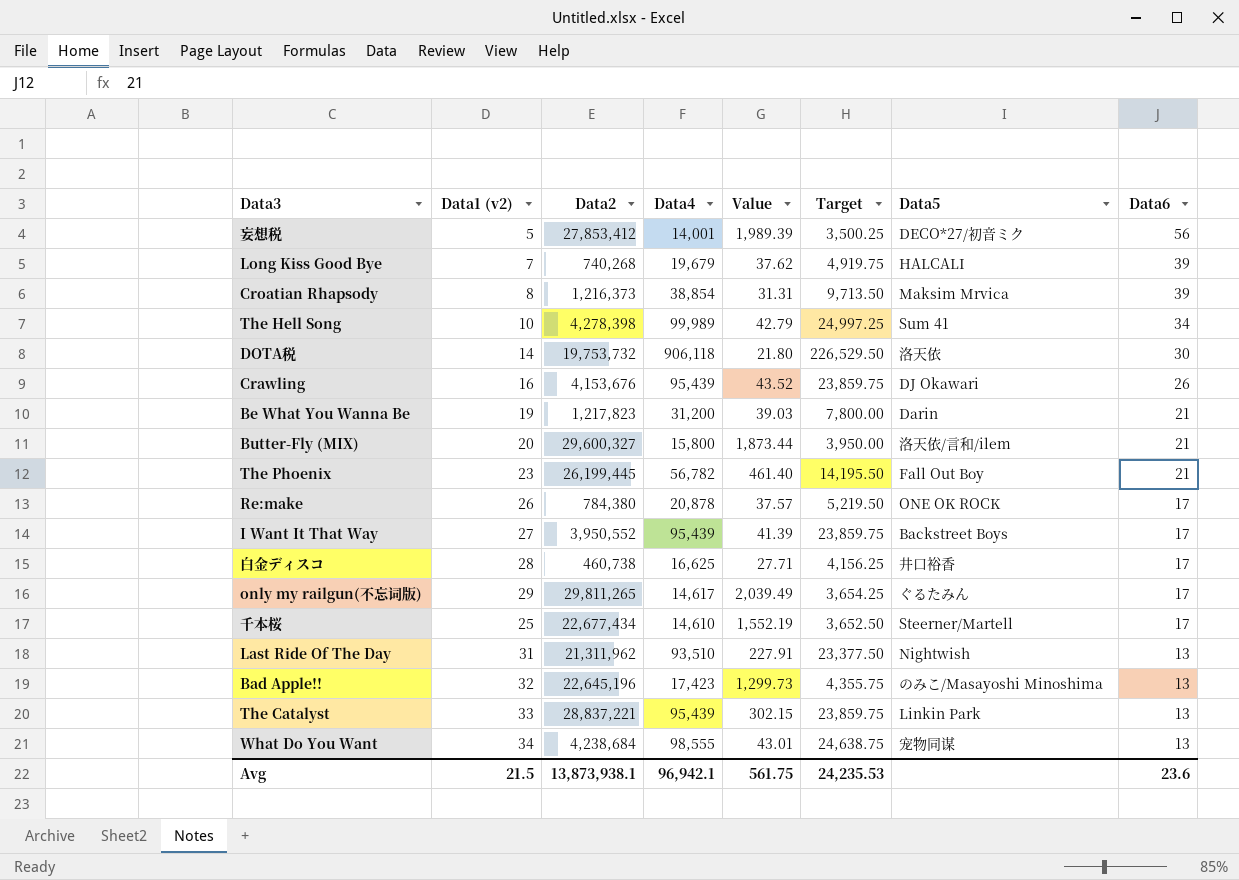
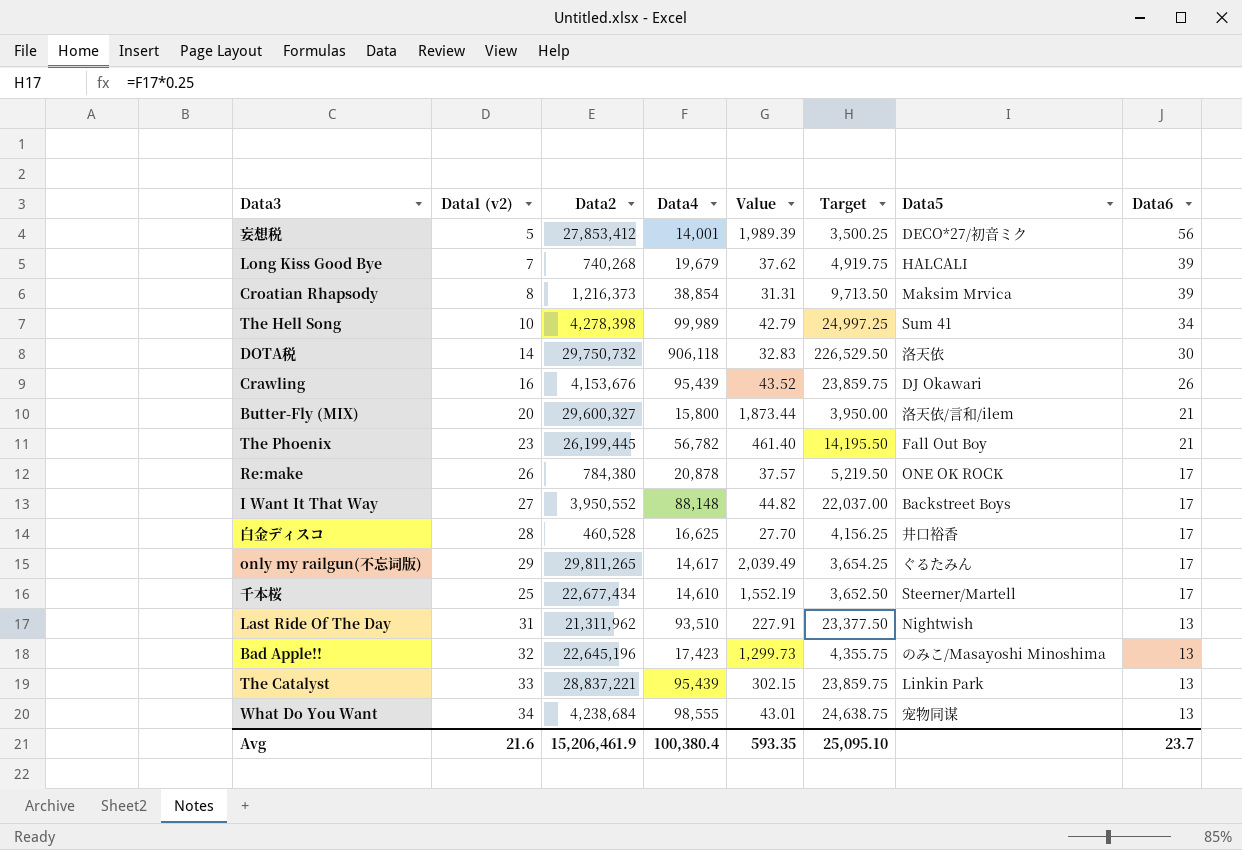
row Be What You Wanna Be: 19 | 1,217,823 | 31,200 | 39.03 | 7,800.00 | Darin | 21 -> none
DOTA税 | Data2: 19,753,732 -> 29,750,732
DOTA税 | Value: 21.80 -> 32.83
I Want It That Way | Data4: 95,439 -> 88,148
I Want It That Way | Value: 41.39 -> 44.82
I Want It That Way | Target: 23,859.75 -> 22,037.00
白金ディスコ | Data2: 460,738 -> 460,528
白金ディスコ | Value: 27.71 -> 27.70
Avg | Data1 (v2): 21.5 -> 21.6
Avg | Data2: 13,873,938.1 -> 15,206,461.9
Avg | Data4: 96,942.1 -> 100,380.4
Avg | Value: 561.75 -> 593.35
Avg | Target: 24,235.53 -> 25,095.10
Avg | Data6: 23.6 -> 23.7

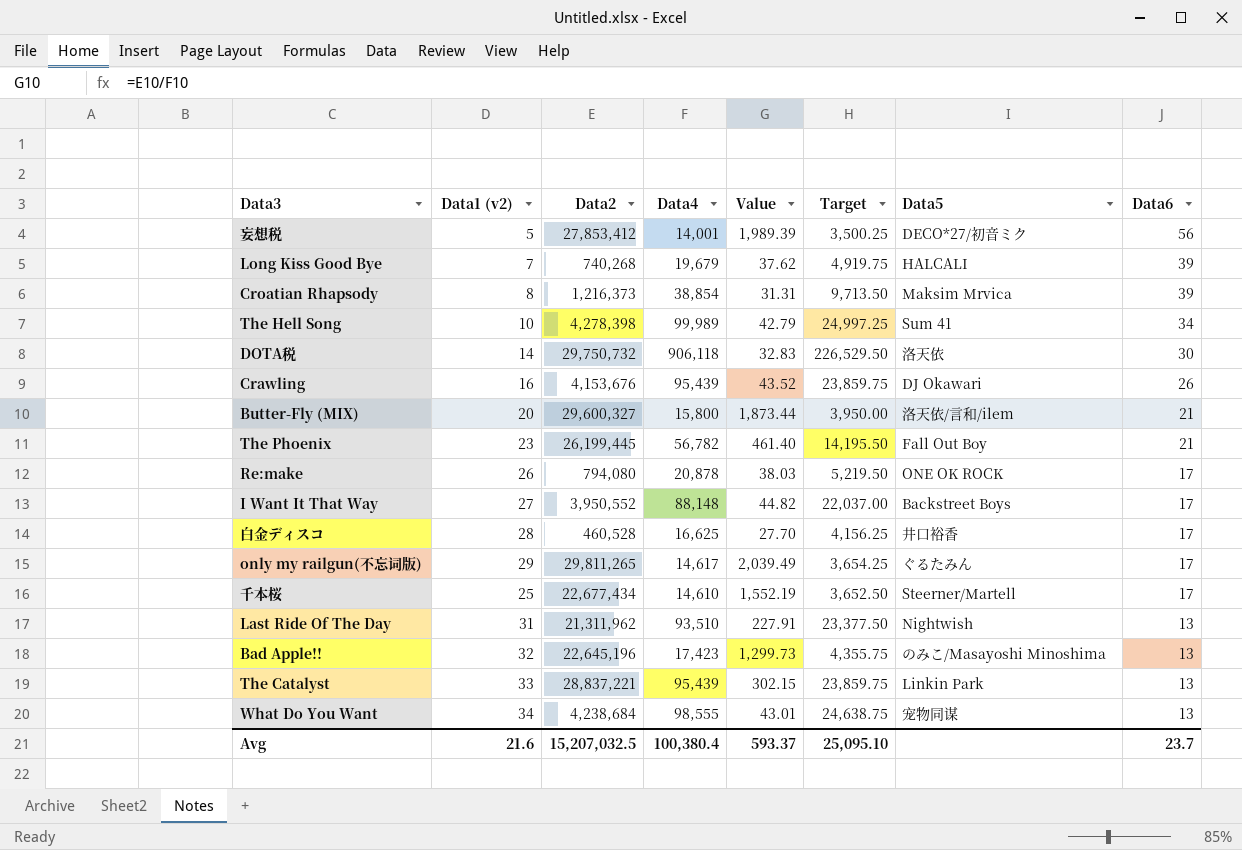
Re:make | Data2: 784,380 -> 794,080
Re:make | Value: 37.57 -> 38.03
Avg | Data2: 15,206,461.9 -> 15,207,032.5
Avg | Value: 593.35 -> 593.37

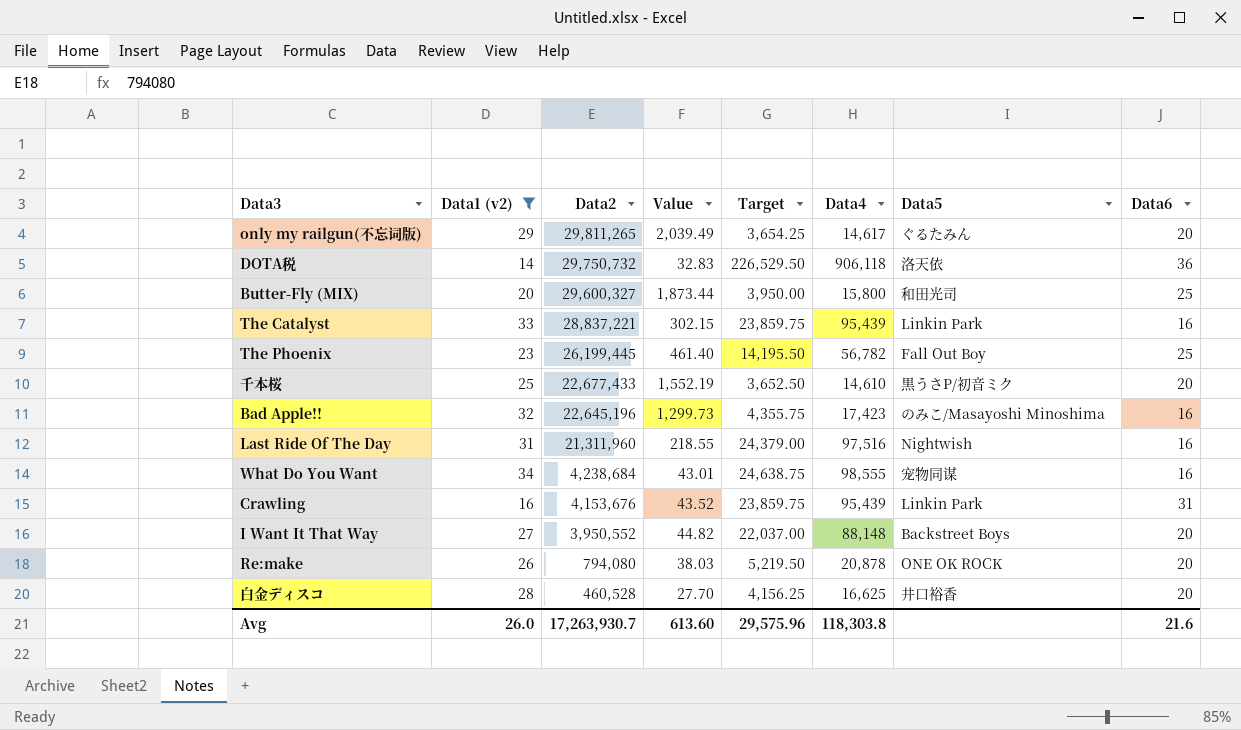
filter: none -> Data1 (v2) >= 14
row order: Data6 descending -> Data2 descending
column Data4 | position: 4 -> 6
only my railgun(不忘词版) | Data6: 17 -> 20
DOTA税 | Data6: 30 -> 36
Butter-Fly (MIX) | Data5: 洛天依/言和/ilem -> 和田光司
Butter-Fly (MIX) | Data6: 21 -> 25
The Catalyst | Data6: 13 -> 16
The Phoenix | Data6: 21 -> 25
千本桜 | Data2: 22,677,434 -> 22,677,433
千本桜 | Data5: Steerner/Martell -> 黒うさP/初音ミク
千本桜 | Data6: 17 -> 20
Bad Apple!! | Data6: 13 -> 16
Last Ride Of The Day | Data2: 21,311,962 -> 21,311,960
Last Ride Of The Day | Value: 227.91 -> 218.55
Last Ride Of The Day | Target: 23,377.50 -> 24,379.00
Last Ride Of The Day | Data4: 93,510 -> 97,516
Last Ride Of The Day | Data6: 13 -> 16
What Do You Want | Data6: 13 -> 16
Crawling | Data5: DJ Okawari -> Linkin Park
Crawling | Data6: 26 -> 31
I Want It That Way | Data6: 17 -> 20
Re:make | Data6: 17 -> 20
白金ディスコ | Data6: 17 -> 20
Avg | Data1 (v2): 21.6 -> 26.0
Avg | Data2: 15,207,032.5 -> 17,263,930.7
Avg | Value: 593.37 -> 613.60
Avg | Target: 25,095.10 -> 29,575.96
Avg | Data4: 100,380.4 -> 118,303.8
Avg | Data6: 23.7 -> 21.6

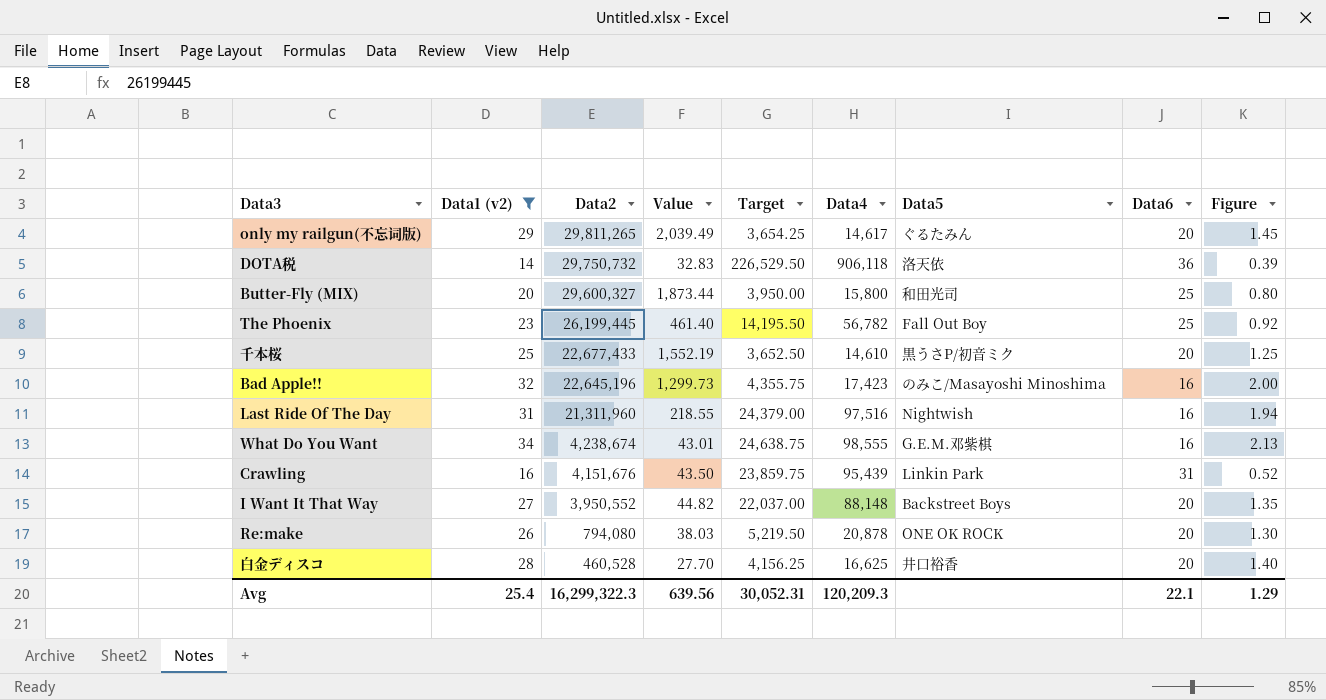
column Figure | formula: none -> [Data1 (v2)] / [Data6]
row The Catalyst: 33 | 28,837,221 | 302.15 | 23,859.75 | 95,439 | Linkin Park | 16 -> none
What Do You Want | Data2: 4,238,684 -> 4,238,674
What Do You Want | Data5: 宠物同谋 -> G.E.M.邓紫棋
Crawling | Data2: 4,153,676 -> 4,151,676
Crawling | Value: 43.52 -> 43.50
Avg | Data1 (v2): 26.0 -> 25.4
Avg | Data2: 17,263,930.7 -> 16,299,322.3
Avg | Value: 613.60 -> 639.56
Avg | Target: 29,575.96 -> 30,052.31
Avg | Data4: 118,303.8 -> 120,209.3
Avg | Data6: 21.6 -> 22.1

